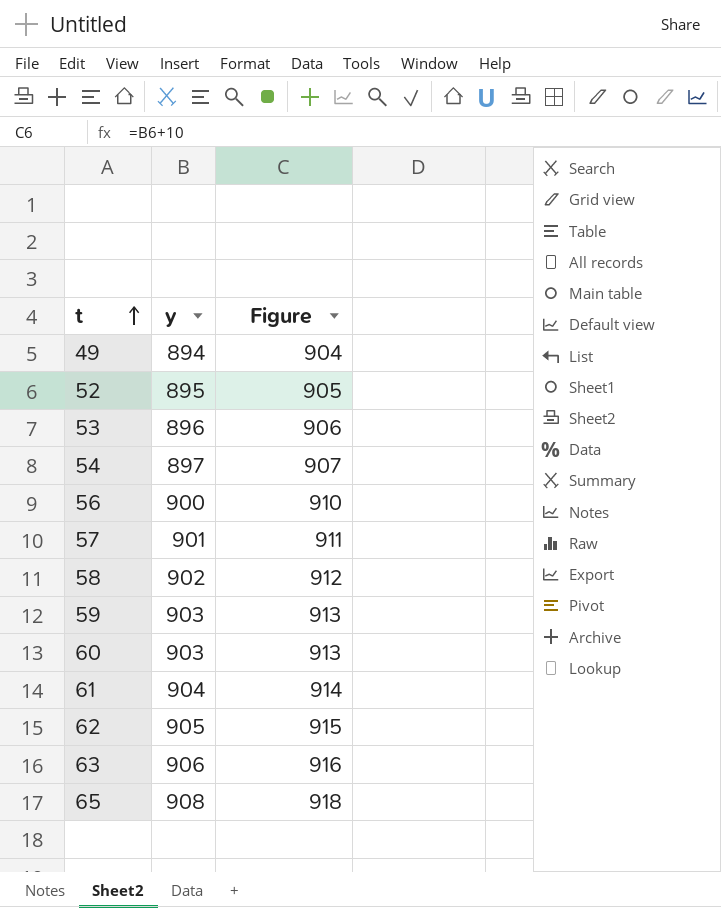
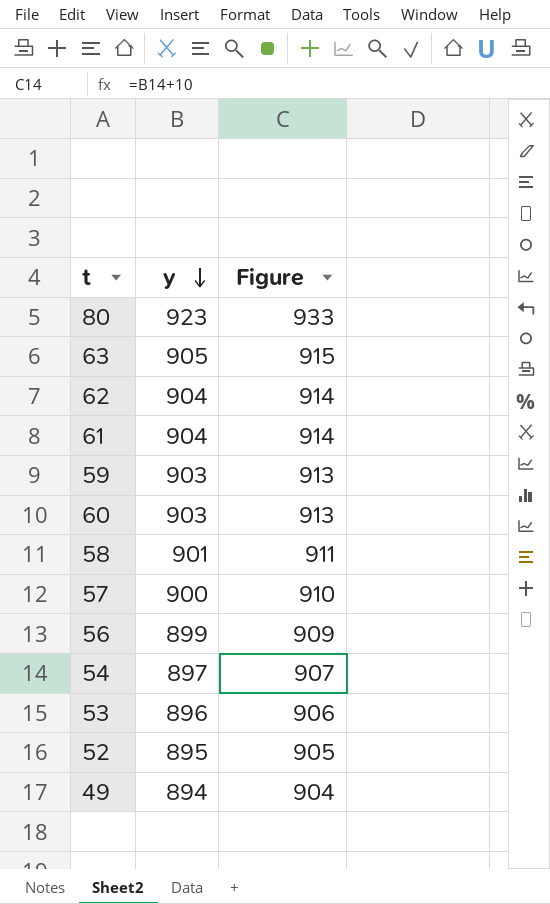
row order: t ascending -> y descending
row 65: 908 | 918 -> none
row 80: none -> 923 | 933
63 | y: 906 -> 905
63 | Figure: 916 -> 915
62 | y: 905 -> 904
62 | Figure: 915 -> 914
58 | y: 902 -> 901
58 | Figure: 912 -> 911
57 | y: 901 -> 900
57 | Figure: 911 -> 910
56 | y: 900 -> 899
56 | Figure: 910 -> 909

